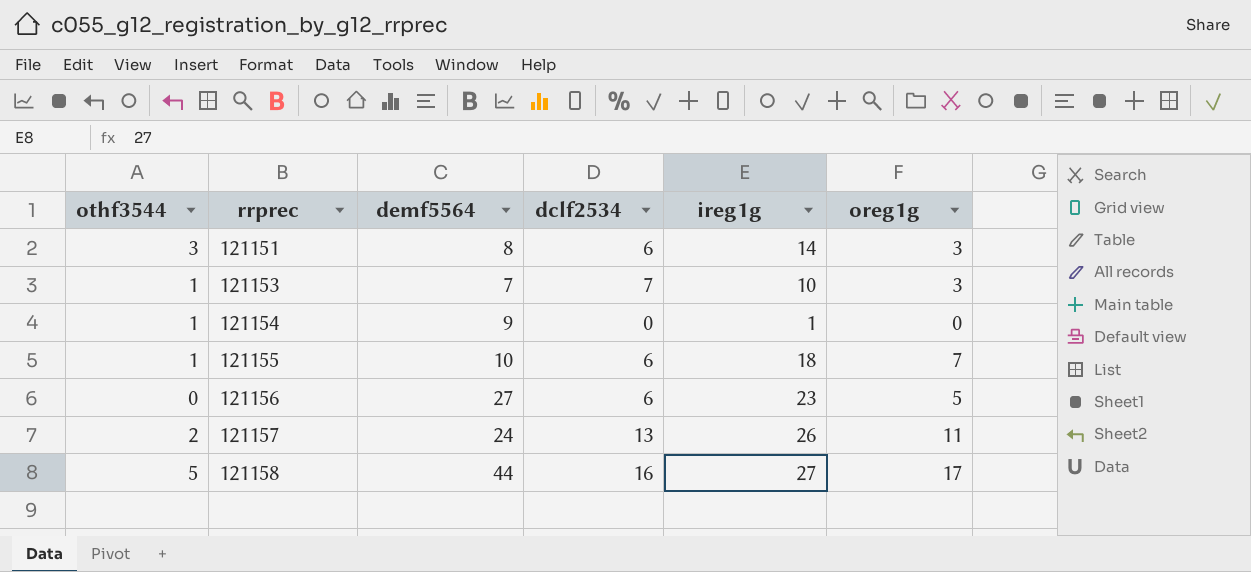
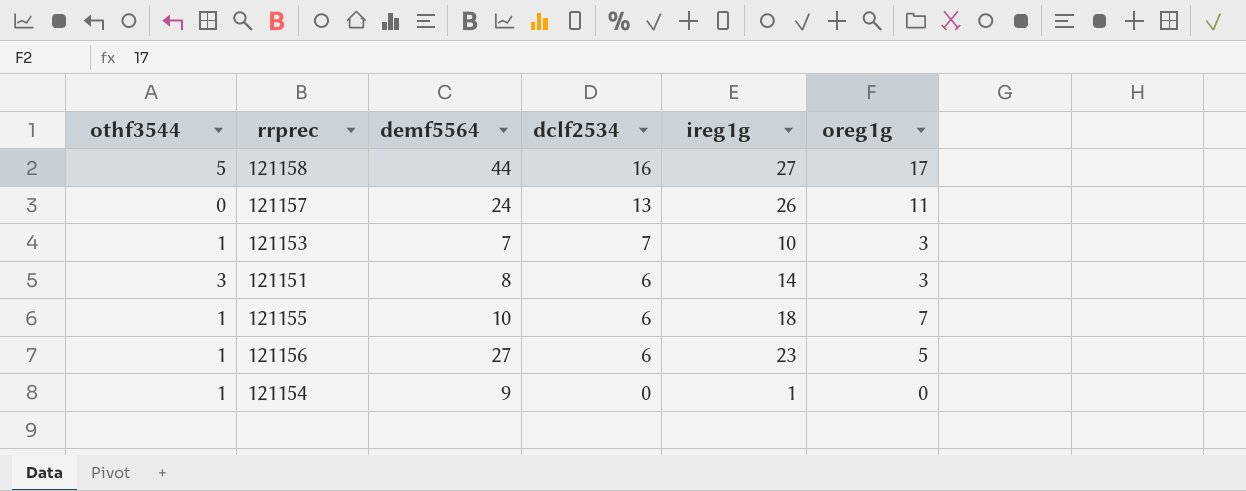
row order: rrprec ascending -> dclf2534 descending
121157 | othf3544: 2 -> 0
121156 | othf3544: 0 -> 1

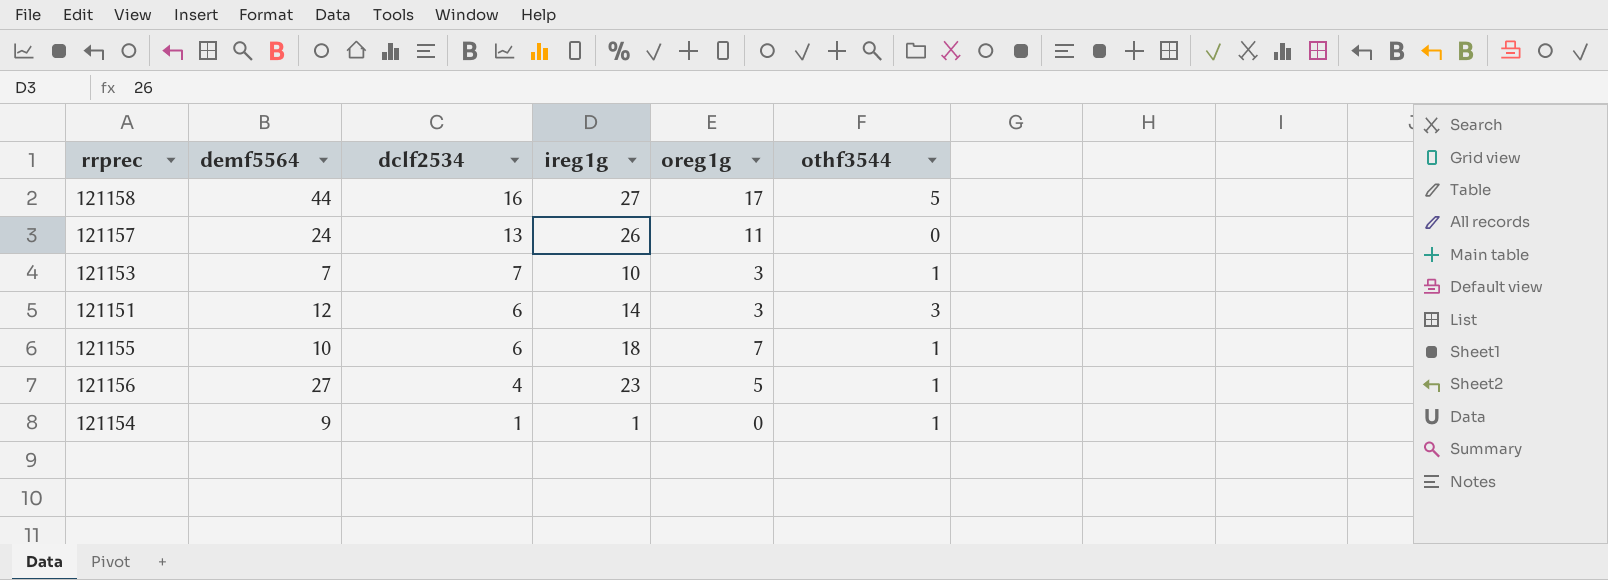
column othf3544 | position: 1 -> 6
121151 | demf5564: 8 -> 12
121156 | dclf2534: 6 -> 4
121154 | dclf2534: 0 -> 1

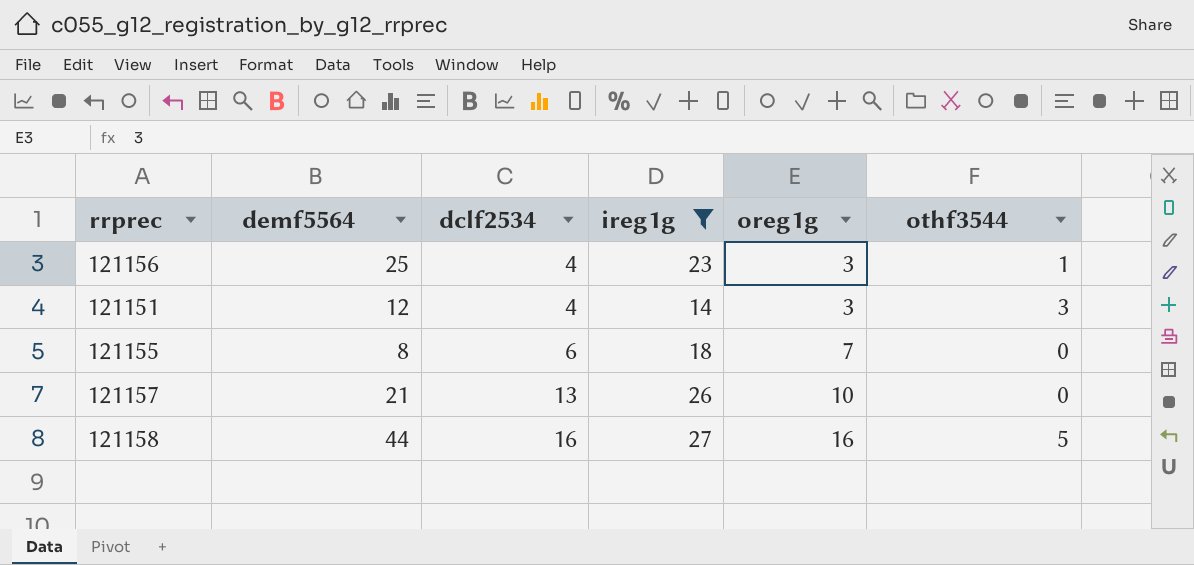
filter: none -> ireg1g >= 14
row order: dclf2534 descending -> dclf2534 ascending
121156 | demf5564: 27 -> 25
121156 | oreg1g: 5 -> 3
121151 | dclf2534: 6 -> 4
121155 | demf5564: 10 -> 8
121155 | othf3544: 1 -> 0
121157 | demf5564: 24 -> 21
121157 | oreg1g: 11 -> 10
121158 | oreg1g: 17 -> 16

